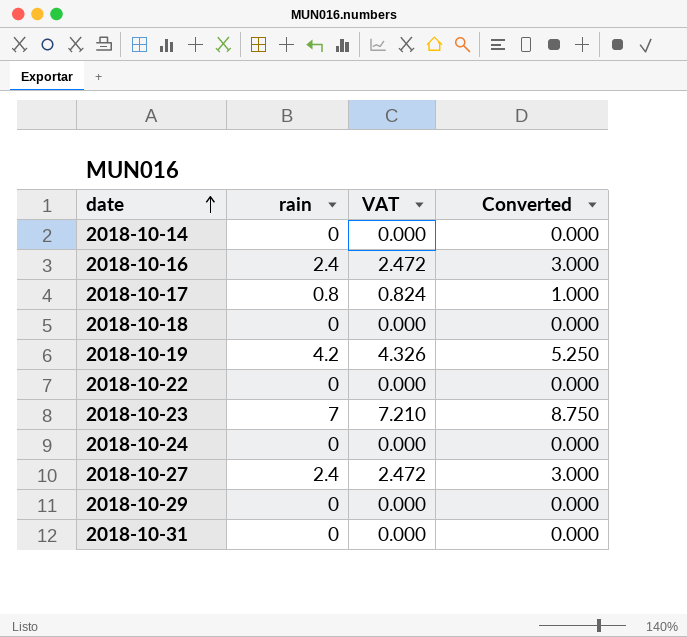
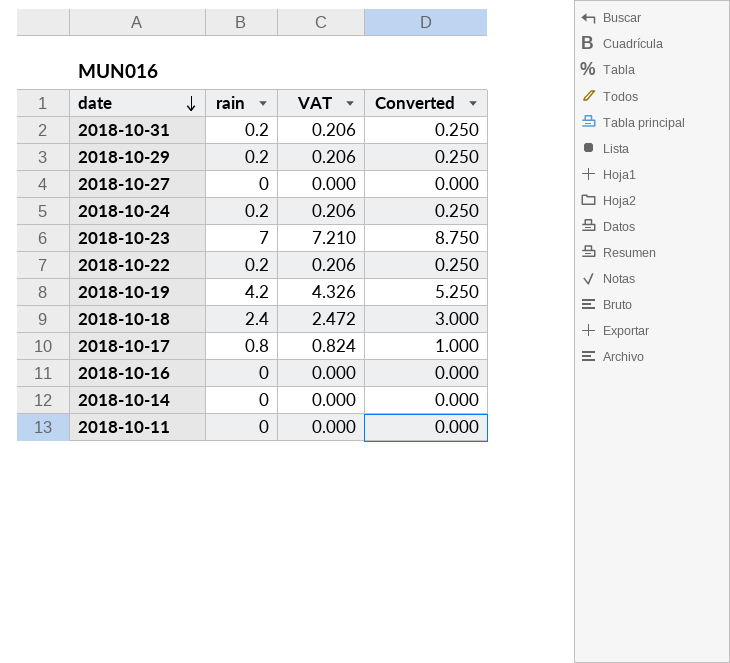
row order: date ascending -> date descending
2018-10-31 | rain: 0 -> 0.2
2018-10-31 | VAT: 0.000 -> 0.206
2018-10-31 | Converted: 0.000 -> 0.250
2018-10-29 | rain: 0 -> 0.2
2018-10-29 | VAT: 0.000 -> 0.206
2018-10-29 | Converted: 0.000 -> 0.250
2018-10-27 | rain: 2.4 -> 0
2018-10-27 | VAT: 2.472 -> 0.000
2018-10-27 | Converted: 3.000 -> 0.000
2018-10-24 | rain: 0 -> 0.2
2018-10-24 | VAT: 0.000 -> 0.206
2018-10-24 | Converted: 0.000 -> 0.250
2018-10-22 | rain: 0 -> 0.2
2018-10-22 | VAT: 0.000 -> 0.206
2018-10-22 | Converted: 0.000 -> 0.250
2018-10-18 | rain: 0 -> 2.4
2018-10-18 | VAT: 0.000 -> 2.472
2018-10-18 | Converted: 0.000 -> 3.000
2018-10-16 | rain: 2.4 -> 0
2018-10-16 | VAT: 2.472 -> 0.000
2018-10-16 | Converted: 3.000 -> 0.000
row 2018-10-11: none -> 0 | 0.000 | 0.000

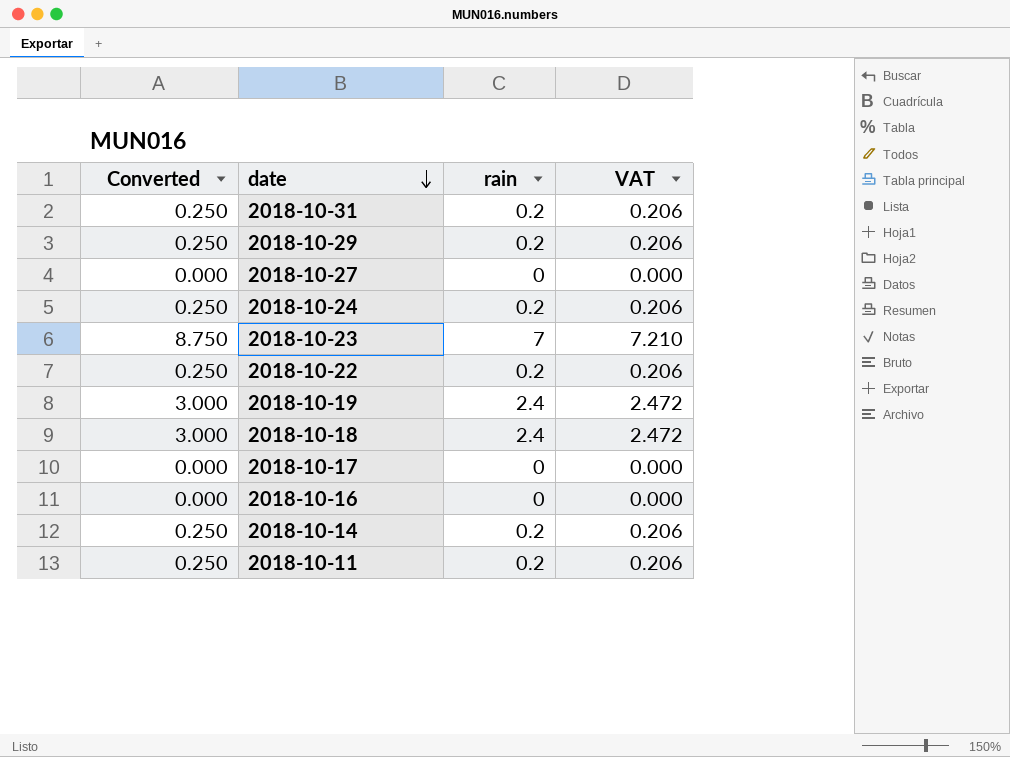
column Converted | position: 4 -> 1
2018-10-19 | Converted: 5.250 -> 3.000
2018-10-19 | rain: 4.2 -> 2.4
2018-10-19 | VAT: 4.326 -> 2.472
2018-10-17 | Converted: 1.000 -> 0.000
2018-10-17 | rain: 0.8 -> 0
2018-10-17 | VAT: 0.824 -> 0.000
2018-10-14 | Converted: 0.000 -> 0.250
2018-10-14 | rain: 0 -> 0.2
2018-10-14 | VAT: 0.000 -> 0.206
2018-10-11 | Converted: 0.000 -> 0.250
2018-10-11 | rain: 0 -> 0.2
2018-10-11 | VAT: 0.000 -> 0.206

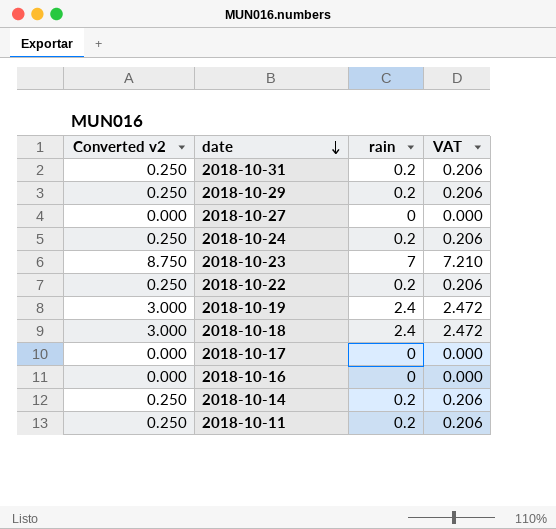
column name: Converted -> Converted v2

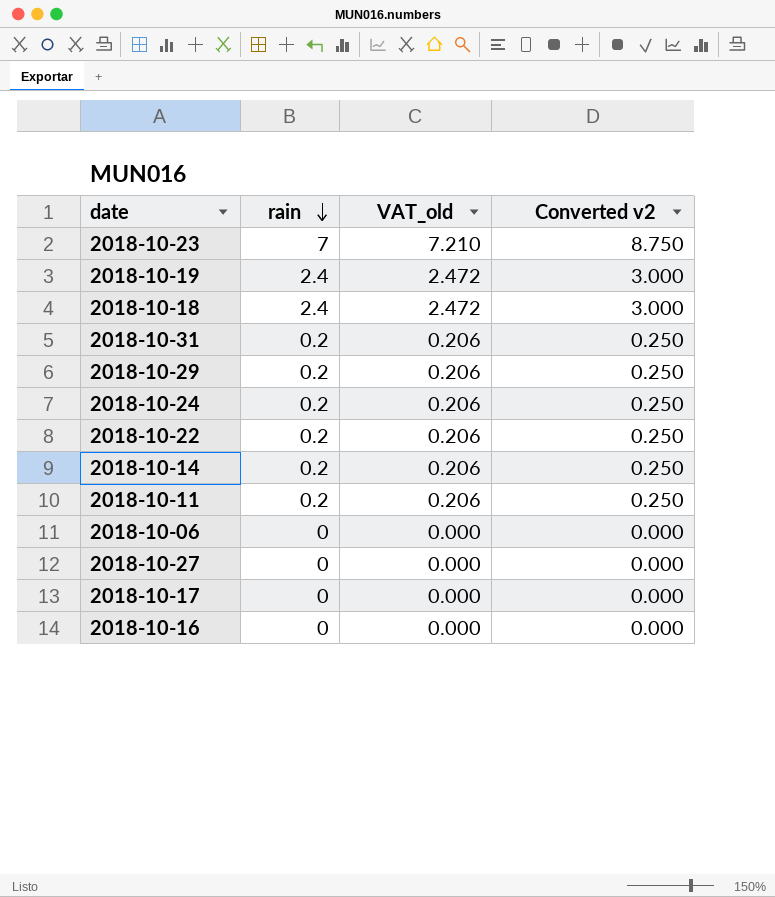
row order: date descending -> rain descending
column name: VAT -> VAT_old
column Converted v2 | position: 1 -> 4
row 2018-10-06: none -> 0 | 0.000 | 0.000

